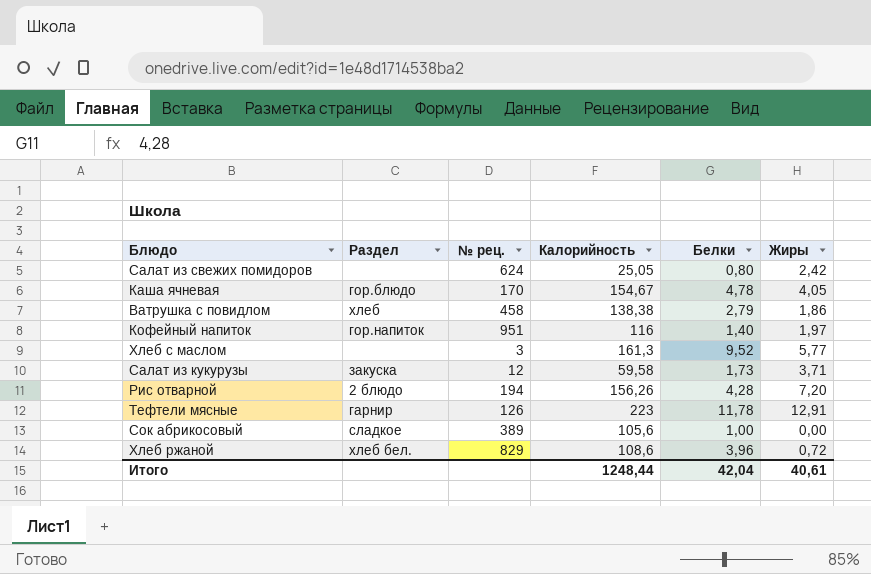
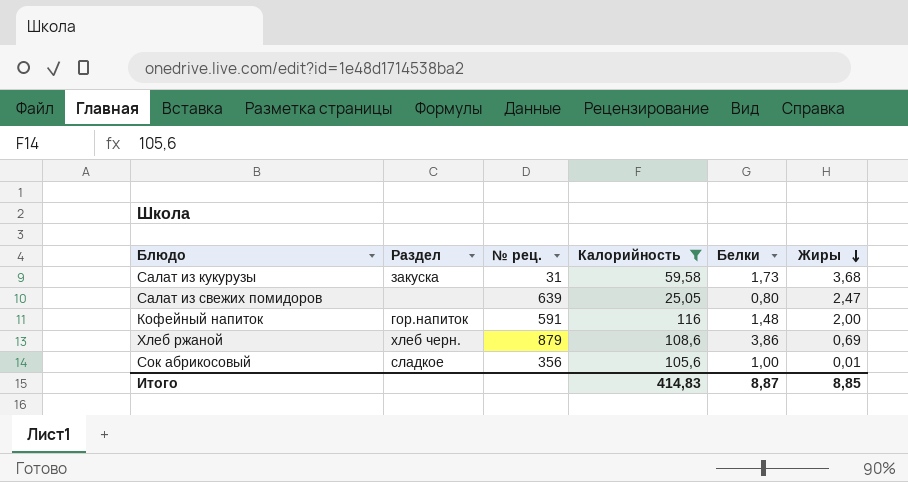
filter: none -> Калорийность <= 116
row order: none -> Жиры descending
Салат из кукурузы | № рец.: 12 -> 31
Салат из кукурузы | Жиры: 3,71 -> 3,68
Салат из свежих помидоров | № рец.: 624 -> 639
Салат из свежих помидоров | Жиры: 2,42 -> 2,47
Кофейный напиток | № рец.: 951 -> 591
Кофейный напиток | Белки: 1,40 -> 1,48
Кофейный напиток | Жиры: 1,97 -> 2,00
Хлеб ржаной | Раздел: хлеб бел. -> хлеб черн.
Хлеб ржаной | № рец.: 829 -> 879
Хлеб ржаной | Белки: 3,96 -> 3,86
Хлеб ржаной | Жиры: 0,72 -> 0,69
Сок абрикосовый | № рец.: 389 -> 356
Сок абрикосовый | Жиры: 0,00 -> 0,01
Итого | Калорийность: 1248,44 -> 414,83
Итого | Белки: 42,04 -> 8,87
Итого | Жиры: 40,61 -> 8,85

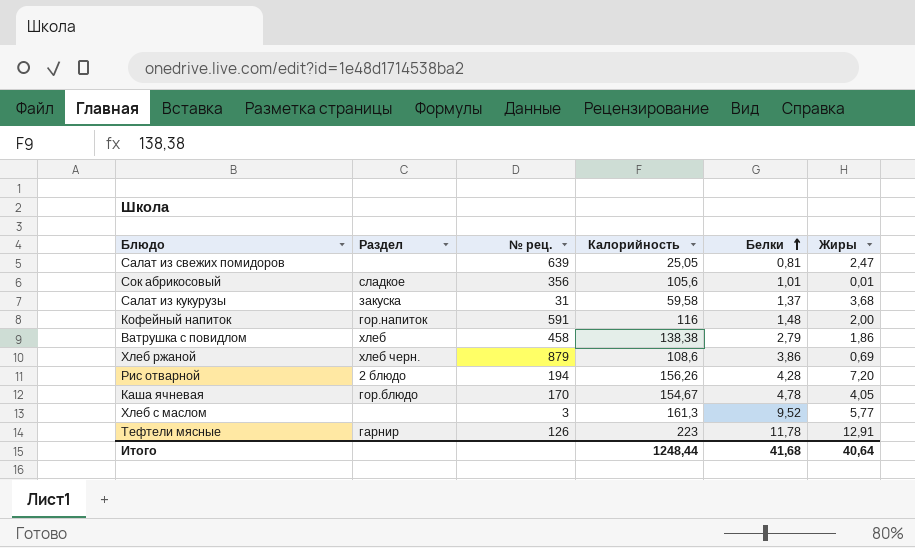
filter: Калорийность <= 116 -> none
row order: Жиры descending -> Белки ascending
Салат из свежих помидоров | Белки: 0,80 -> 0,81
Сок абрикосовый | Белки: 1,00 -> 1,01
Салат из кукурузы | Белки: 1,73 -> 1,37
Итого | Калорийность: 414,83 -> 1248,44
Итого | Белки: 8,87 -> 41,68
Итого | Жиры: 8,85 -> 40,64

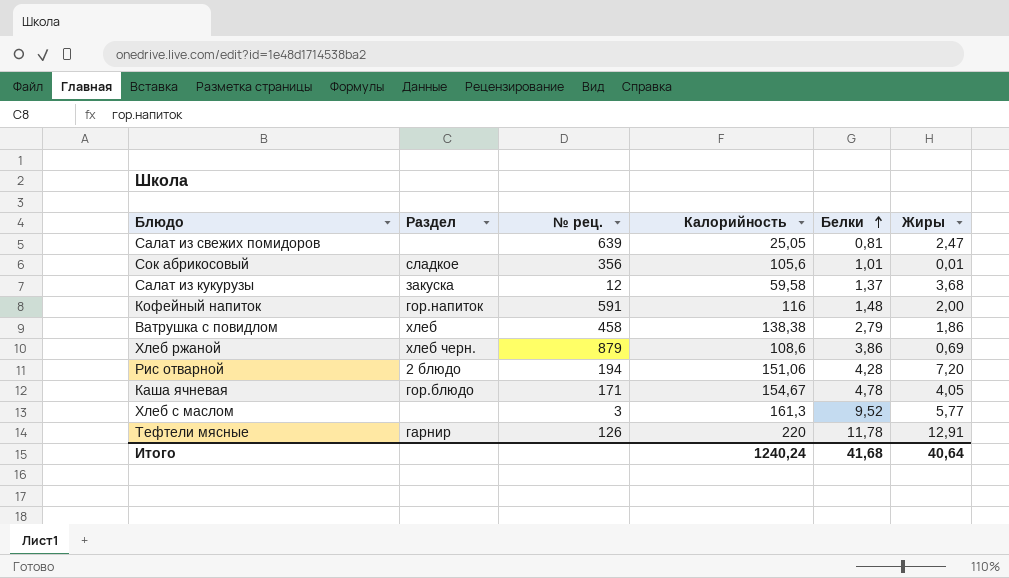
Салат из кукурузы | № рец.: 31 -> 12
Рис отварной | Калорийность: 156,26 -> 151,06
Каша ячневая | № рец.: 170 -> 171
Тефтели мясные | Калорийность: 223 -> 220
Итого | Калорийность: 1248,44 -> 1240,24

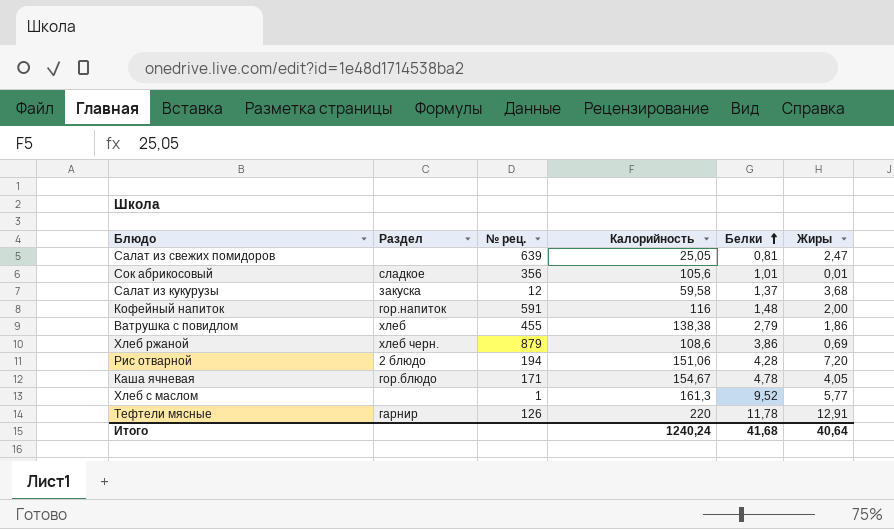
Ватрушка с повидлом | № рец.: 458 -> 455
Хлеб с маслом | № рец.: 3 -> 1

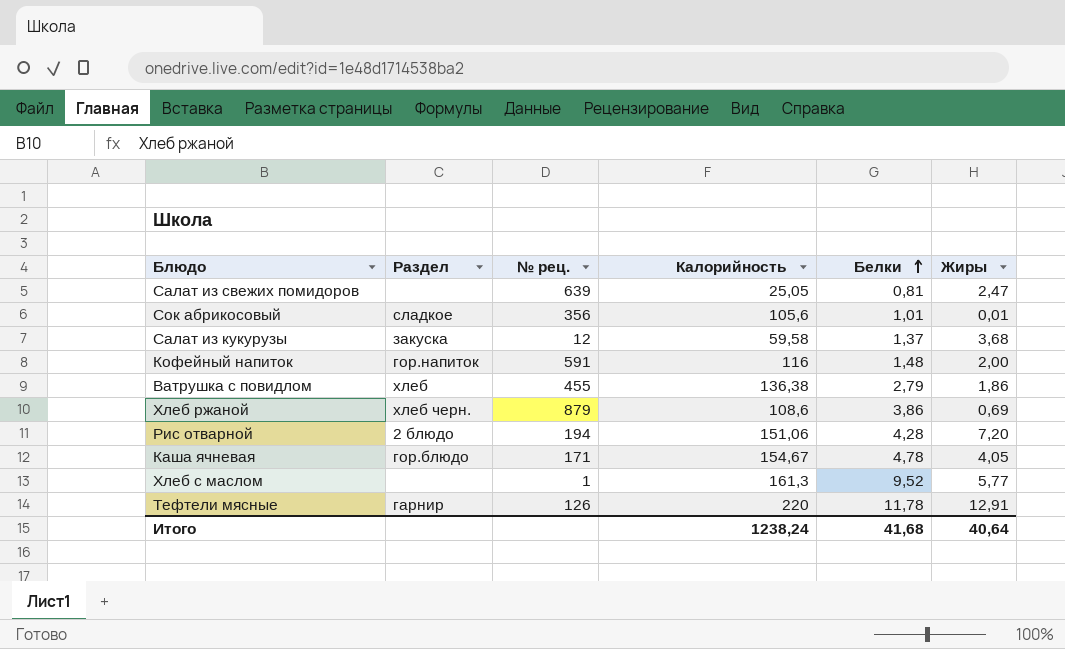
Ватрушка с повидлом | Калорийность: 138,38 -> 136,38
Итого | Калорийность: 1240,24 -> 1238,24

